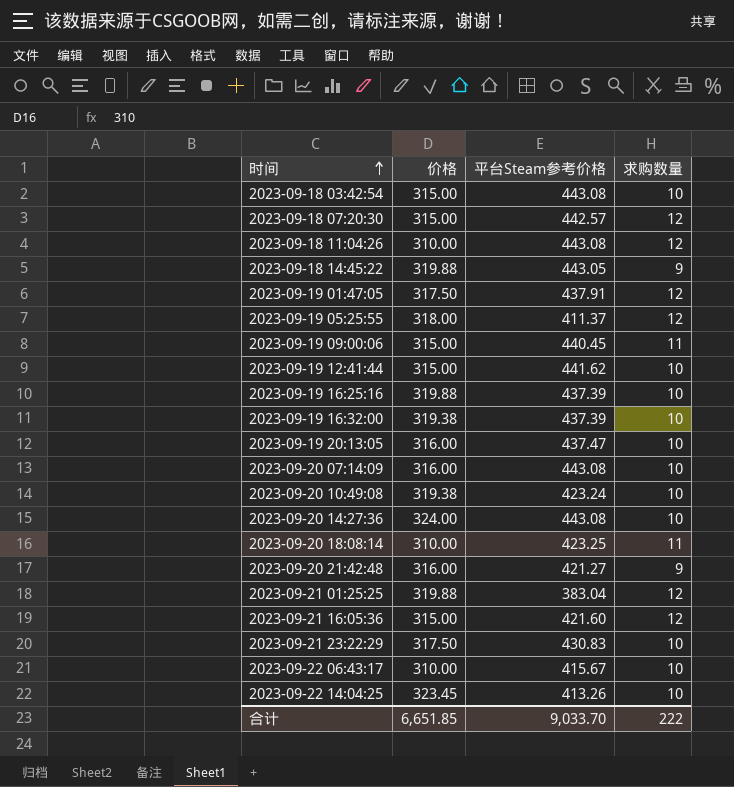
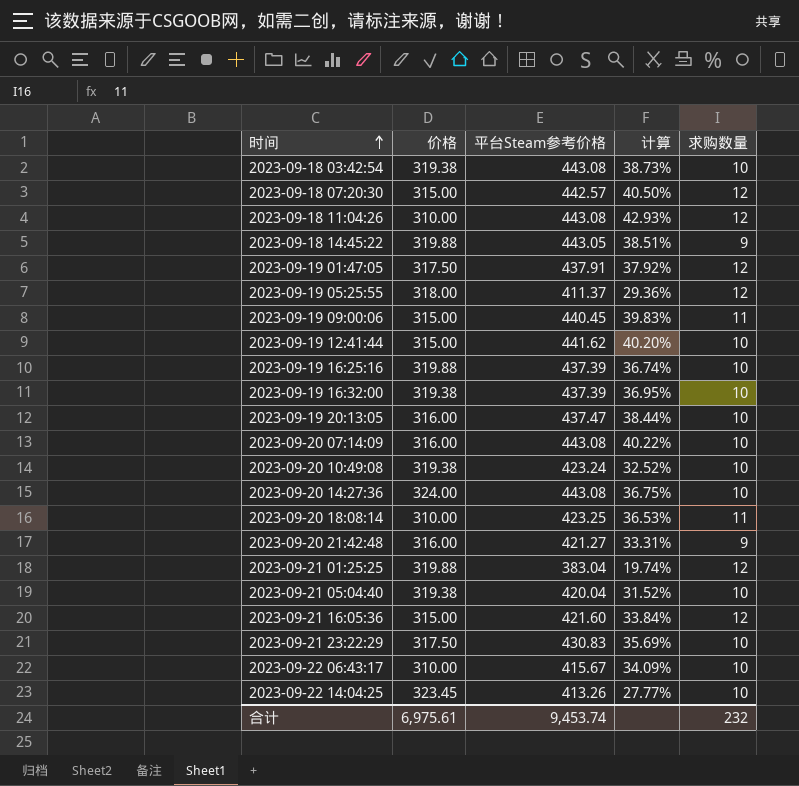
column 计算 | formula: none -> ([平台Steam参考价格] - [价格]) / [价格]
2023-09-18 03:42:54 | 价格: 315.00 -> 319.38
row 2023-09-21 05:04:40: none -> 319.38 | 420.04 | 31.52% | 10
合计 | 价格: 6,651.85 -> 6,975.61
合计 | 平台Steam参考价格: 9,033.70 -> 9,453.74
合计 | 求购数量: 222 -> 232

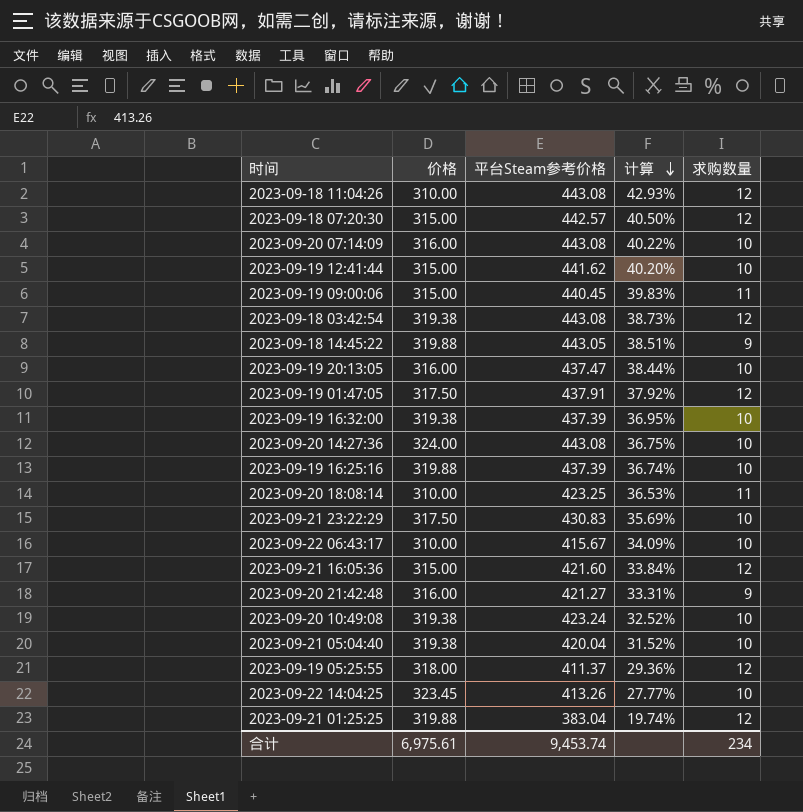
row order: 时间 ascending -> 计算 descending
2023-09-18 03:42:54 | 求购数量: 10 -> 12
合计 | 求购数量: 232 -> 234

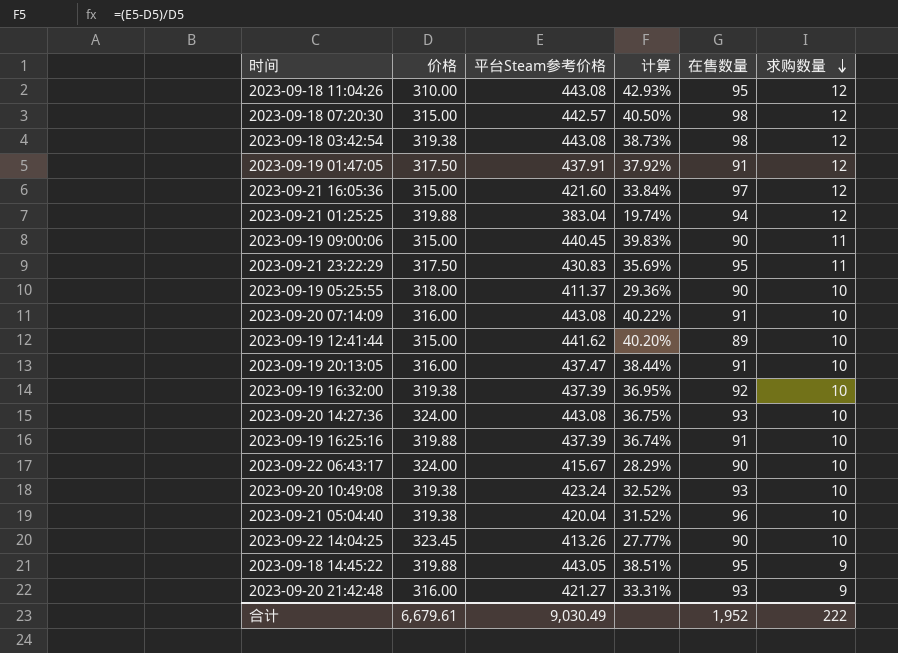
row order: 计算 descending -> 求购数量 descending
column 在售数量 | position: none -> 5
row 2023-09-20 18:08:14: 310.00 | 423.25 | 36.53% | 11 -> none
2023-09-21 23:22:29 | 求购数量: 10 -> 11
2023-09-19 05:25:55 | 求购数量: 12 -> 10
2023-09-22 06:43:17 | 价格: 310.00 -> 324.00
2023-09-22 06:43:17 | 计算: 34.09% -> 28.29%
合计 | 价格: 6,975.61 -> 6,679.61
合计 | 平台Steam参考价格: 9,453.74 -> 9,030.49
合计 | 求购数量: 234 -> 222

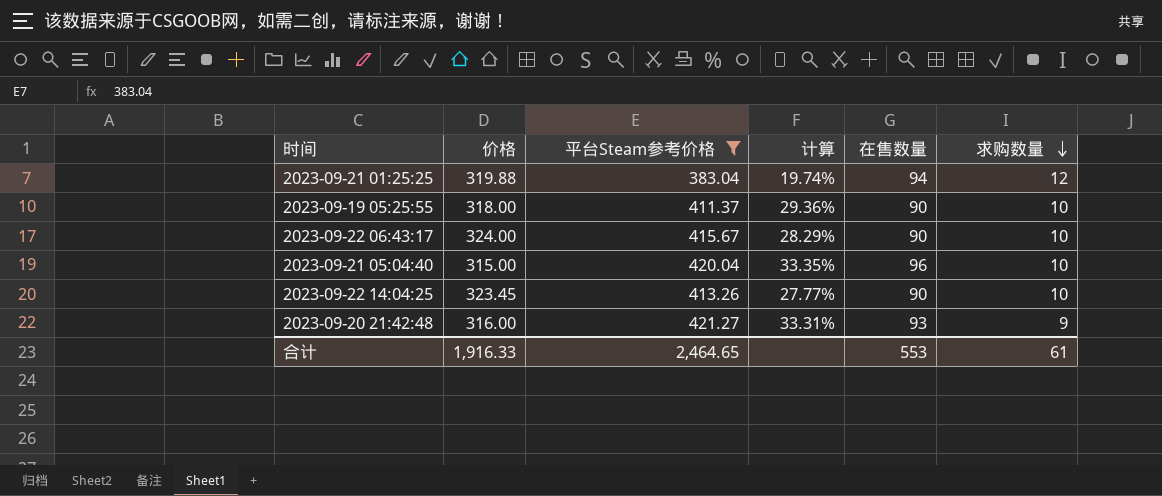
filter: none -> 平台Steam参考价格 <= 421.27
2023-09-21 05:04:40 | 价格: 319.38 -> 315.00
2023-09-21 05:04:40 | 计算: 31.52% -> 33.35%
合计 | 价格: 6,679.61 -> 1,916.33
合计 | 平台Steam参考价格: 9,030.49 -> 2,464.65
合计 | 在售数量: 1,952 -> 553
合计 | 求购数量: 222 -> 61

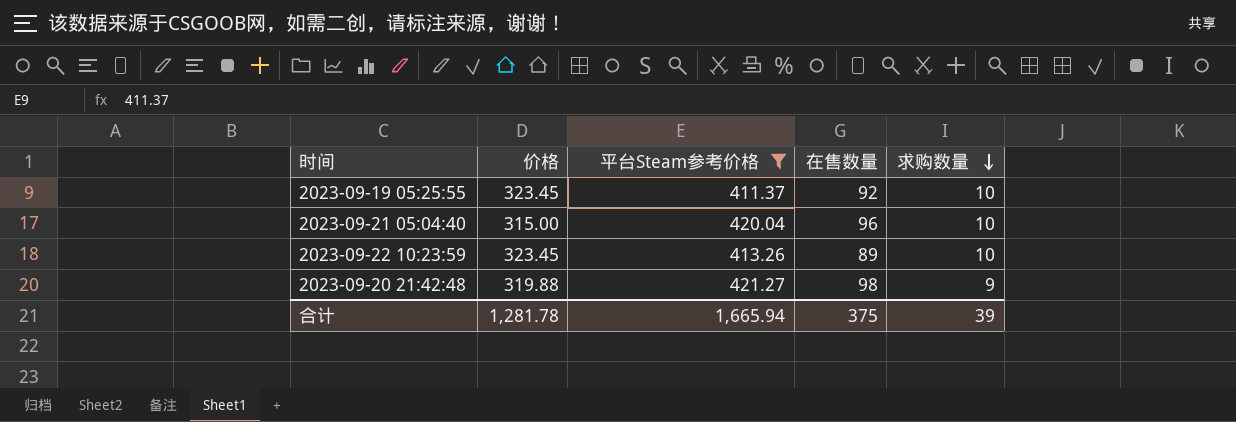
column 计算 | formula: ([平台Steam参考价格] - [价格]) / [价格] -> none
row 2023-09-21 01:25:25: 319.88 | 383.04 | 19.74% | 94 | 12 -> none
row 2023-09-22 06:43:17: 324.00 | 415.67 | 28.29% | 90 | 10 -> none
row 2023-09-22 14:04:25: 323.45 | 413.26 | 27.77% | 90 | 10 -> none
2023-09-19 05:25:55 | 价格: 318.00 -> 323.45
2023-09-19 05:25:55 | 在售数量: 90 -> 92
row 2023-09-22 10:23:59: none -> 323.45 | 413.26 | 89 | 10
2023-09-20 21:42:48 | 价格: 316.00 -> 319.88
2023-09-20 21:42:48 | 在售数量: 93 -> 98
合计 | 价格: 1,916.33 -> 1,281.78
合计 | 平台Steam参考价格: 2,464.65 -> 1,665.94
合计 | 在售数量: 553 -> 375
合计 | 求购数量: 61 -> 39

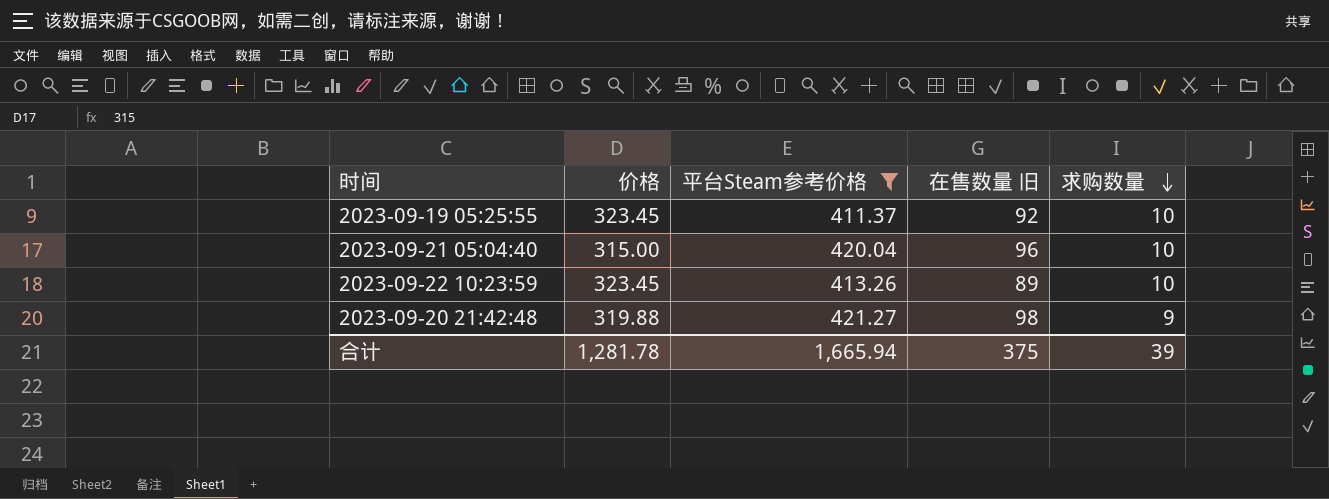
column name: 在售数量 -> 在售数量 旧

